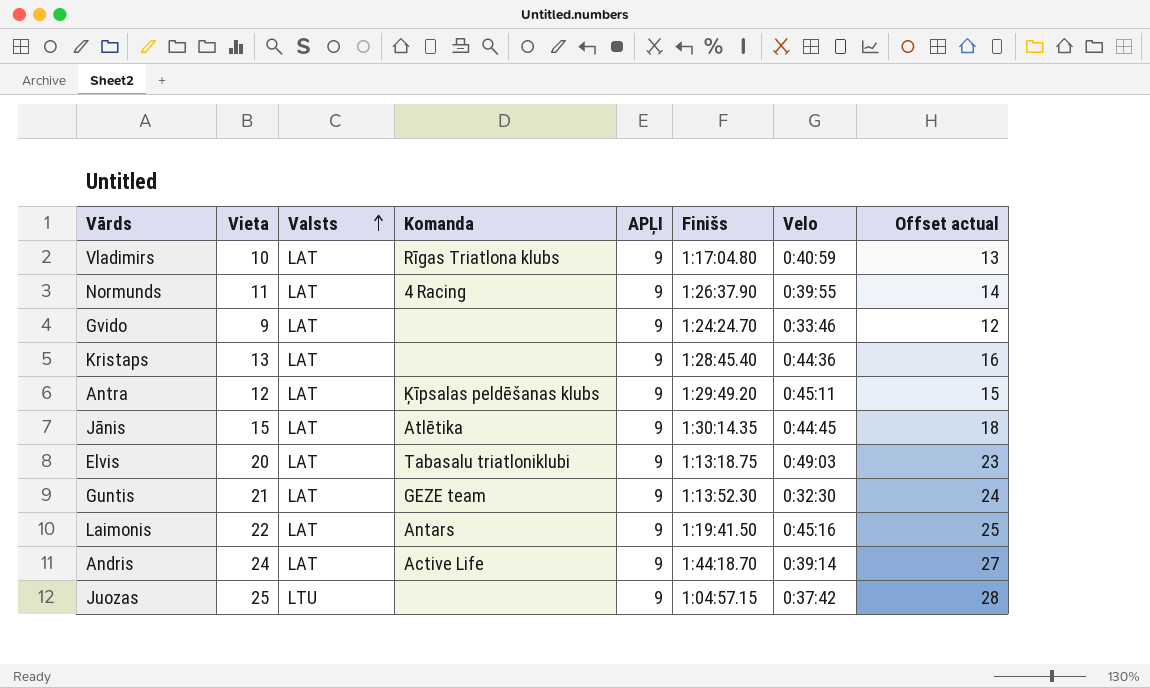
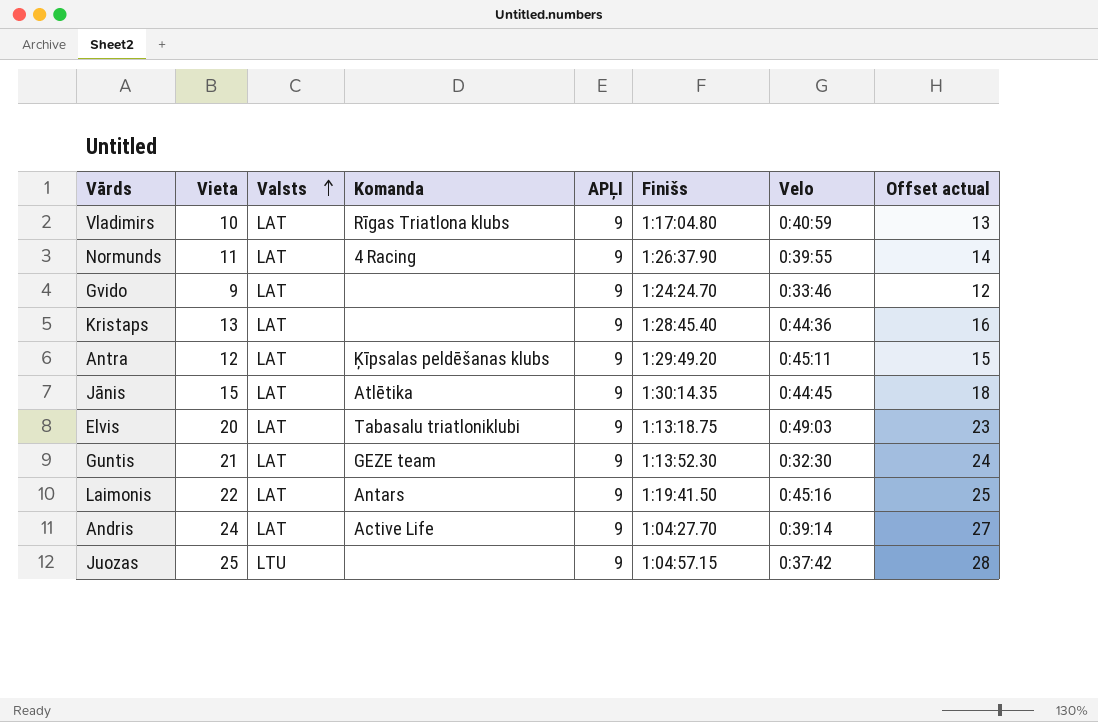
Andris | Finišs: 1:44:18.70 -> 1:04:27.70

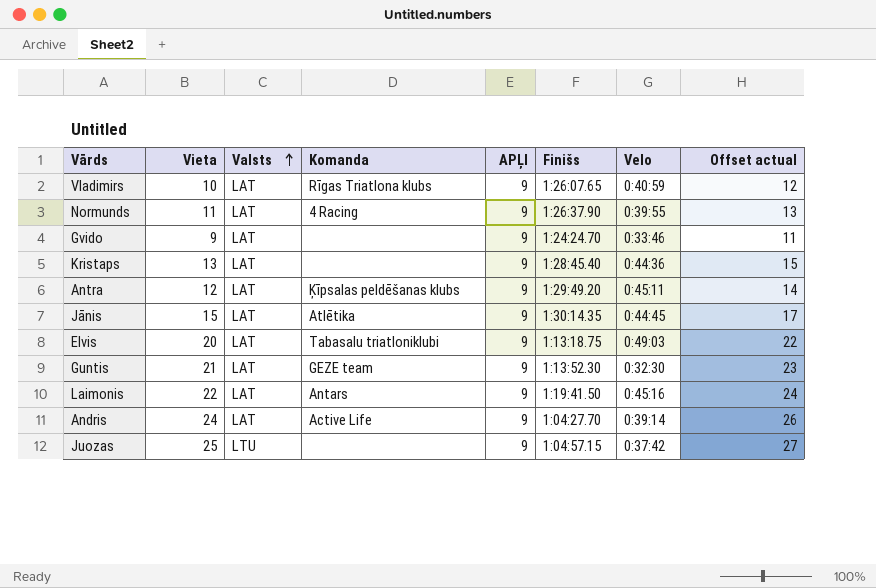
column Offset actual | formula: [Vieta] + 3 -> [Vieta] + 2
Vladimirs | Finišs: 1:17:04.80 -> 1:26:07.65

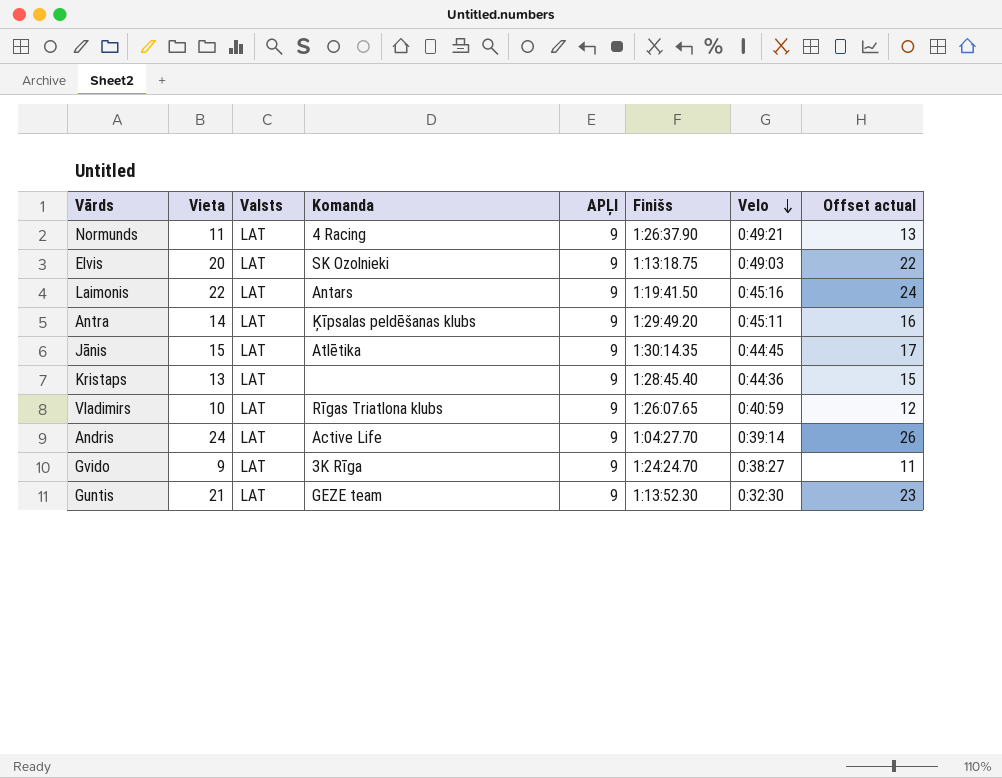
row order: Valsts ascending -> Velo descending
row Juozas: 25 | LTU | none | 9 | 1:04:57.15 | 0:37:42 | 27 -> none
Normunds | Velo: 0:39:55 -> 0:49:21
Elvis | Komanda: Tabasalu triatloniklubi -> SK Ozolnieki
Antra | Vieta: 12 -> 14
Antra | Offset actual: 14 -> 16
Gvido | Komanda: none -> 3K Rīga
Gvido | Velo: 0:33:46 -> 0:38:27

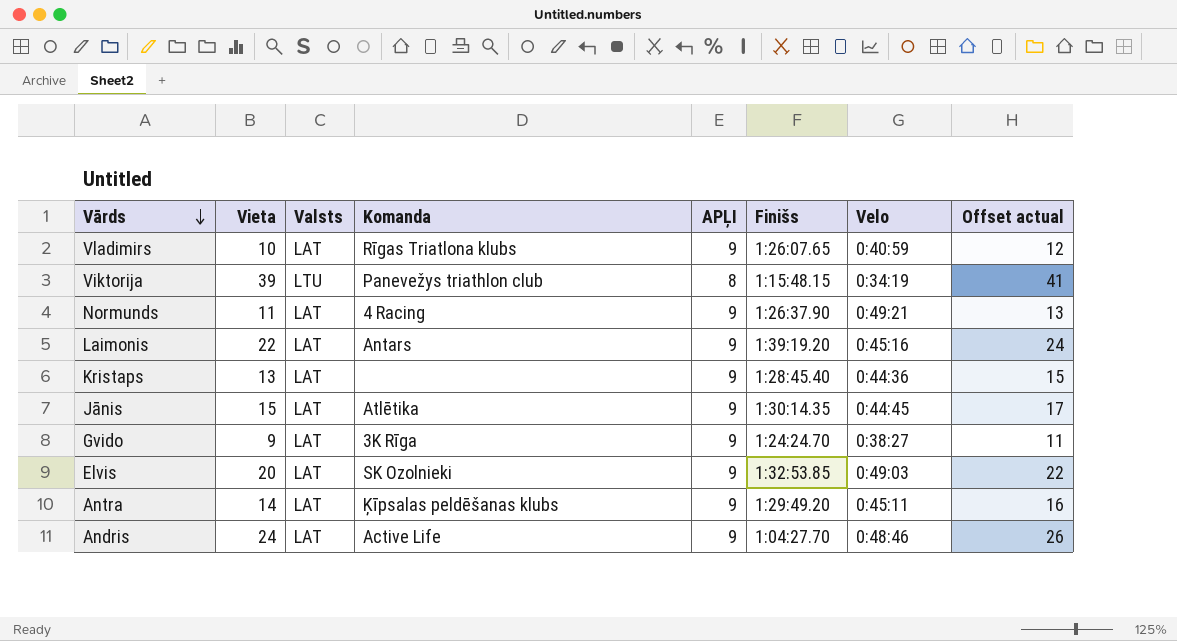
row order: Velo descending -> Vārds descending
row Guntis: 21 | LAT | GEZE team | 9 | 1:13:52.30 | 0:32:30 | 23 -> none
row Viktorija: none -> 39 | LTU | Panevežys triathlon club | 8 | 1:15:48.15 | 0:34:19 | 41
Laimonis | Finišs: 1:19:41.50 -> 1:39:19.20
Elvis | Finišs: 1:13:18.75 -> 1:32:53.85
Andris | Velo: 0:39:14 -> 0:48:46

